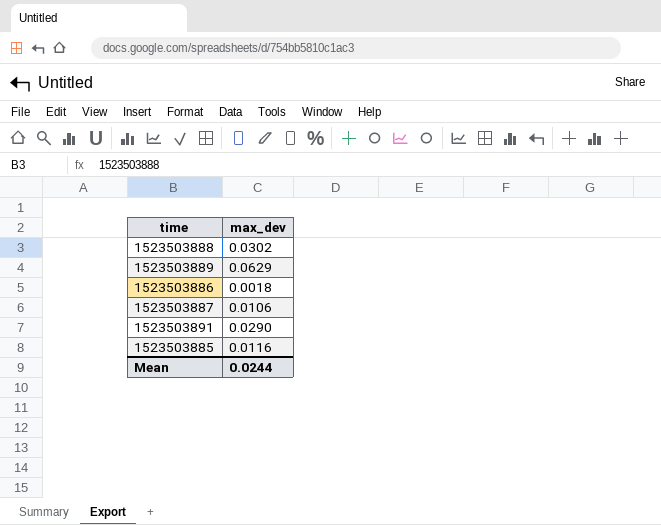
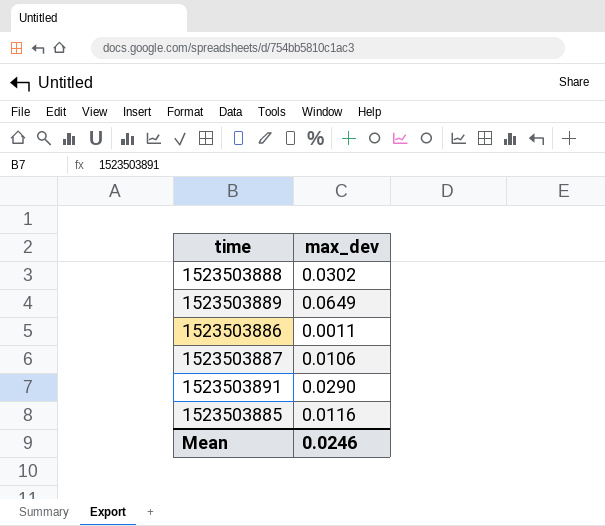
1523503889 | max_dev: 0.0629 -> 0.0649
1523503886 | max_dev: 0.0018 -> 0.0011
Mean | max_dev: 0.0244 -> 0.0246

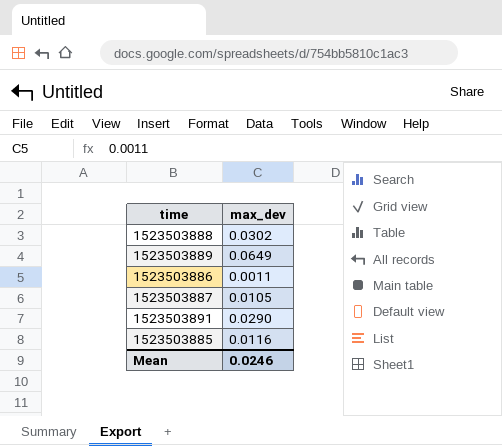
1523503887 | max_dev: 0.0106 -> 0.0105

